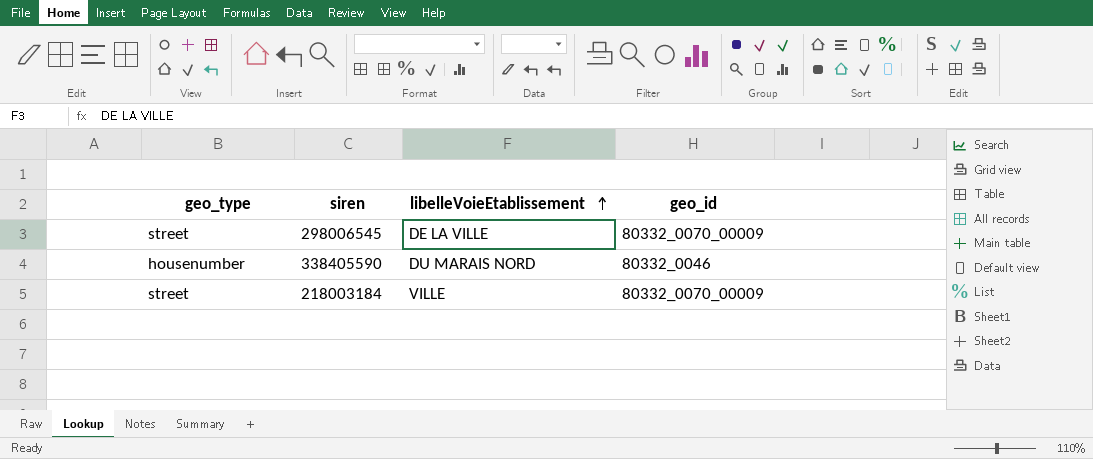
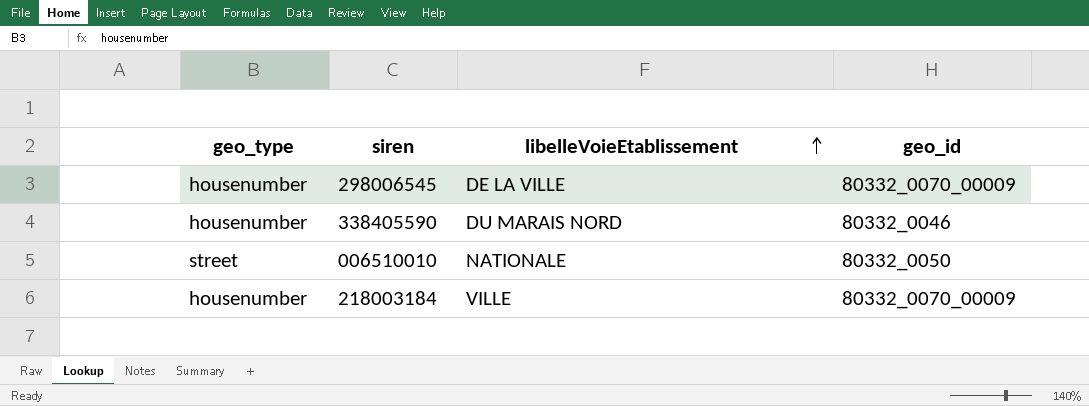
298006545 | geo_type: street -> housenumber
row 006510010: none -> street | NATIONALE | 80332_0050
218003184 | geo_type: street -> housenumber

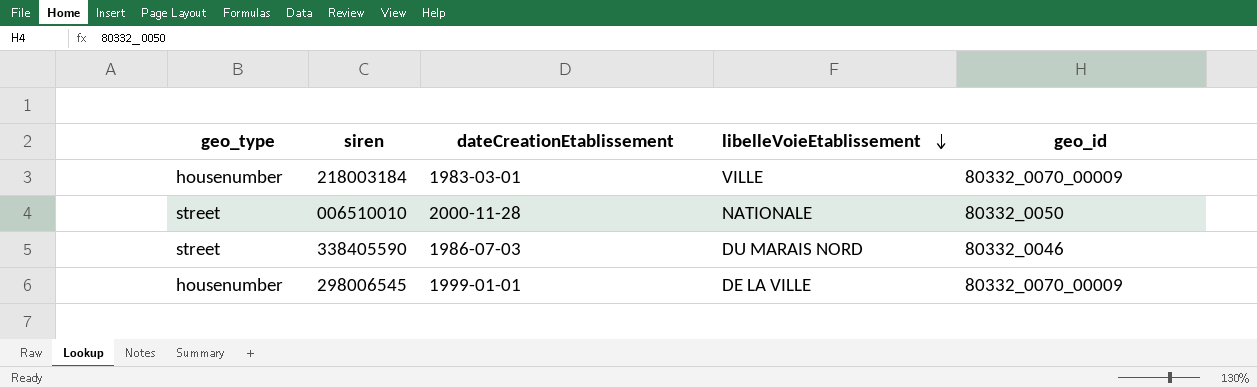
row order: libelleVoieEtablissement ascending -> libelleVoieEtablissement descending
column dateCreationEtablissement | position: none -> 3
338405590 | geo_type: housenumber -> street

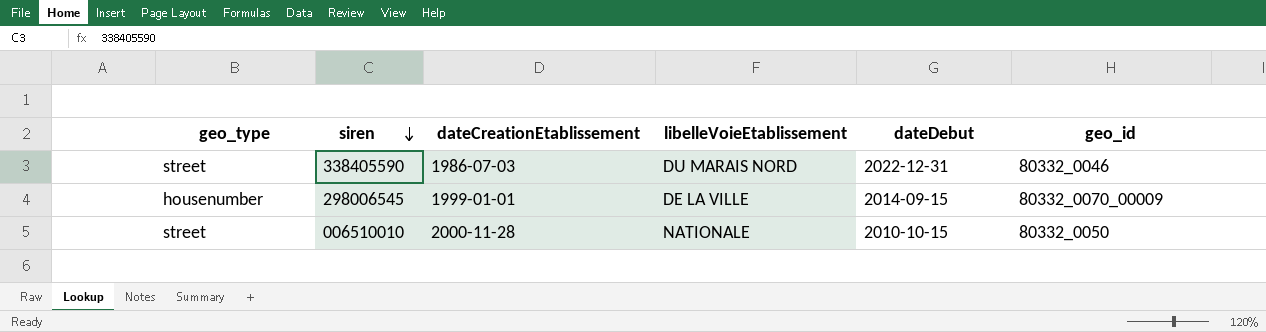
row order: libelleVoieEtablissement descending -> siren descending
column dateDebut | position: none -> 5
row 218003184: housenumber | 1983-03-01 | VILLE | 80332_0070_00009 -> none

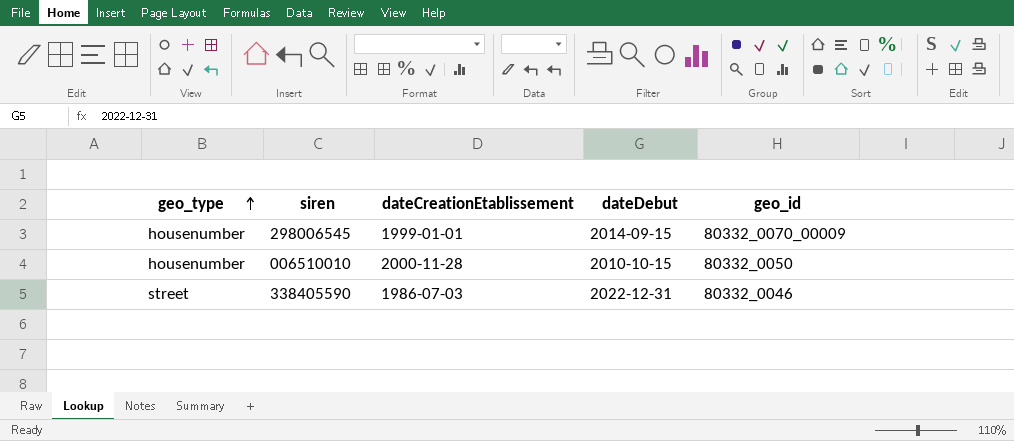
row order: siren descending -> geo_type ascending
column libelleVoieEtablissement | position: 4 -> none
006510010 | geo_type: street -> housenumber

